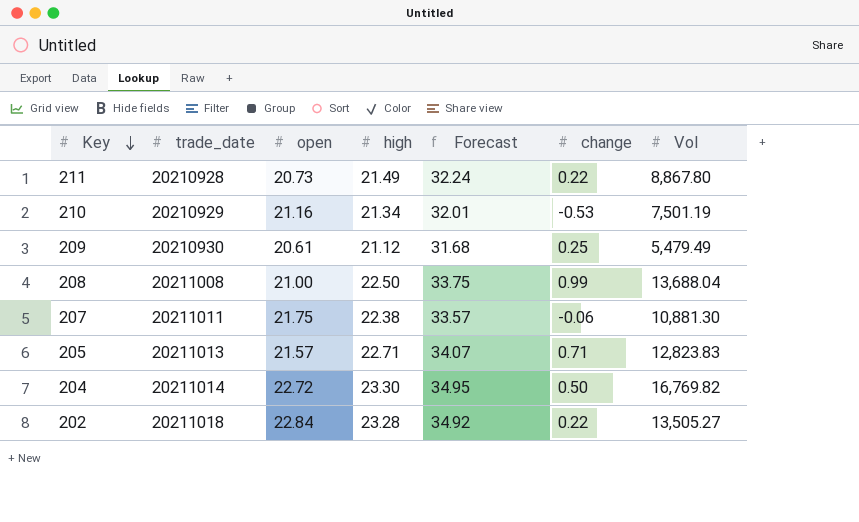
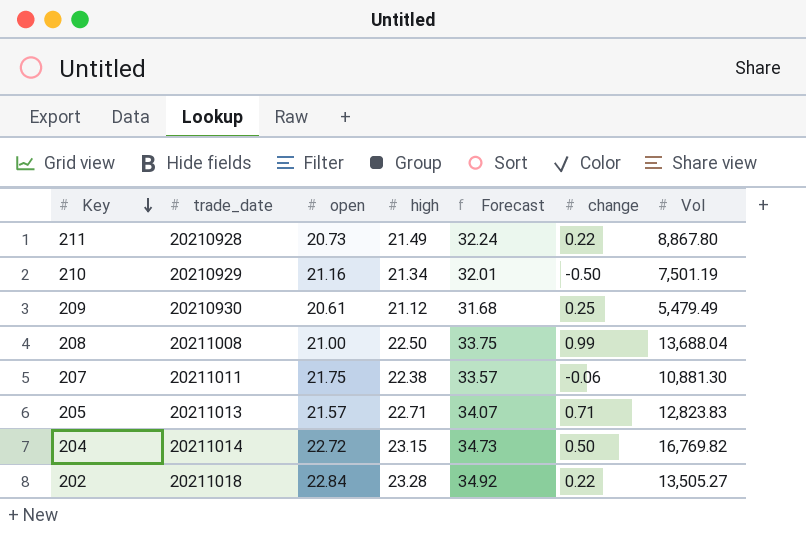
210 | change: -0.53 -> -0.50
204 | high: 23.30 -> 23.15
204 | Forecast: 34.95 -> 34.73

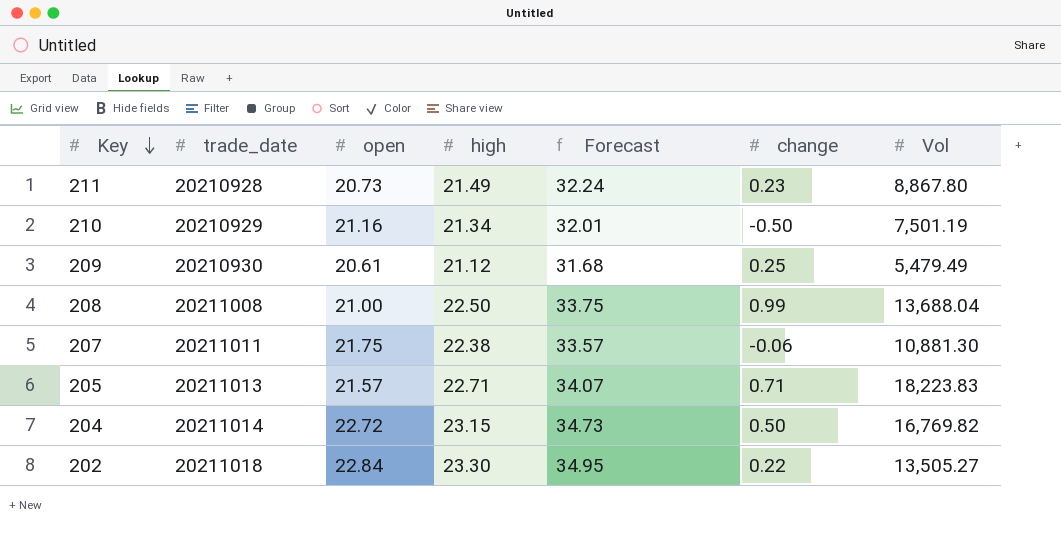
211 | change: 0.22 -> 0.23
205 | Vol: 12,823.83 -> 18,223.83
202 | high: 23.28 -> 23.30
202 | Forecast: 34.92 -> 34.95

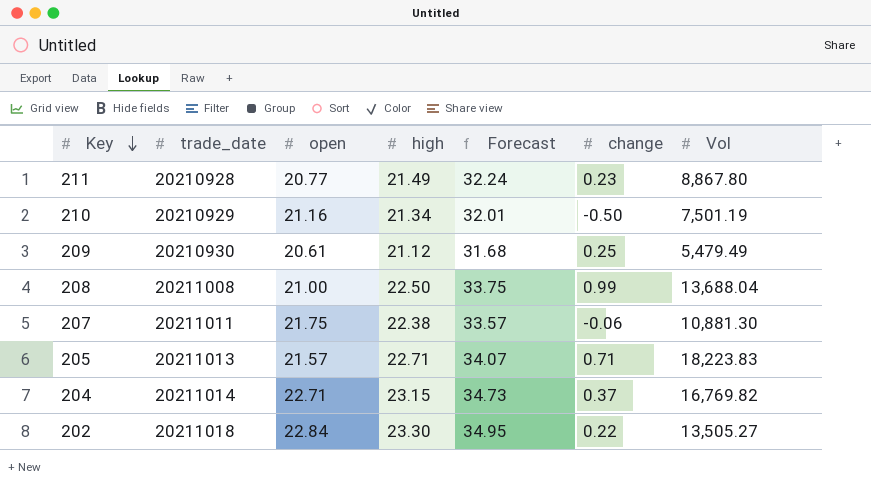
211 | open: 20.73 -> 20.77
204 | open: 22.72 -> 22.71
204 | change: 0.50 -> 0.37

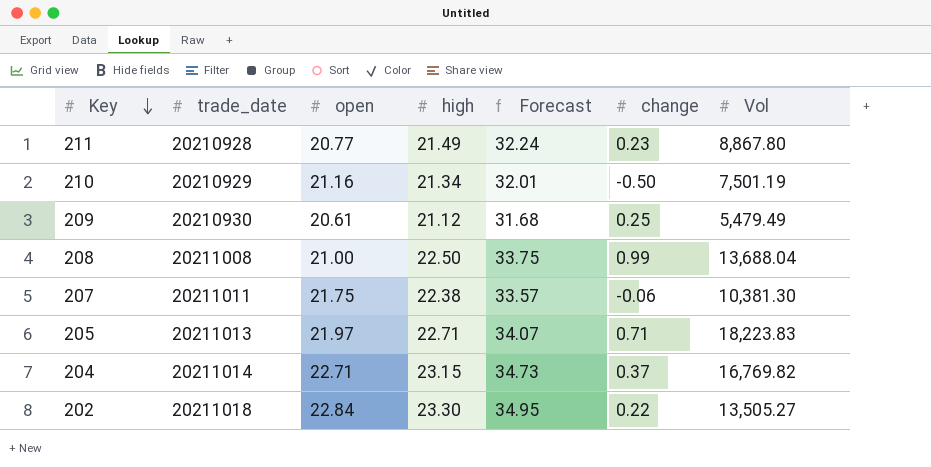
207 | Vol: 10,881.30 -> 10,381.30
205 | open: 21.57 -> 21.97

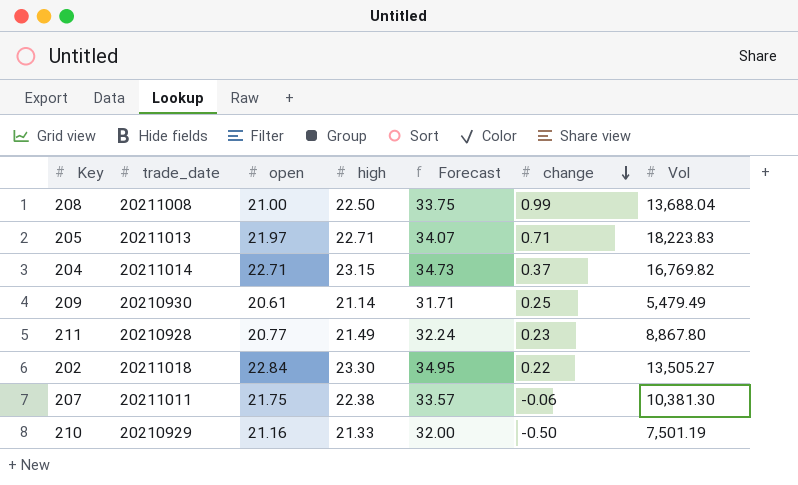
row order: Key descending -> change descending
209 | high: 21.12 -> 21.14
209 | Forecast: 31.68 -> 31.71
210 | high: 21.34 -> 21.33
210 | Forecast: 32.01 -> 32.00

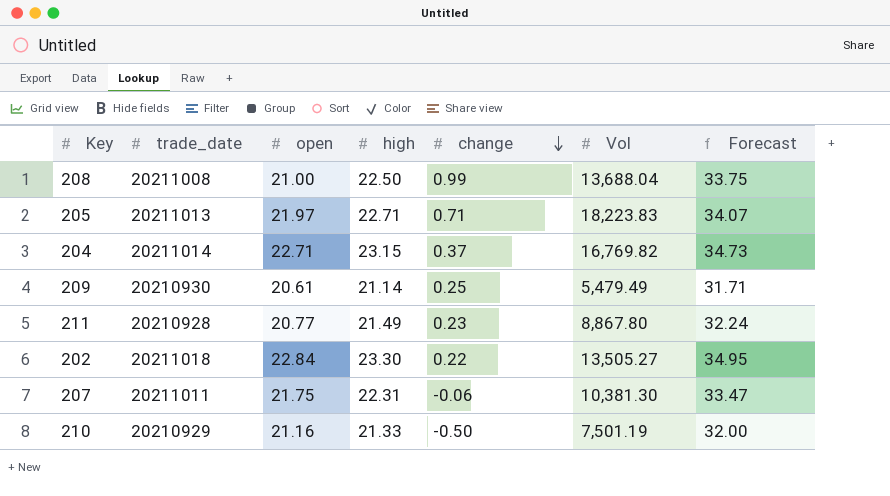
column Forecast | position: 5 -> 7
207 | high: 22.38 -> 22.31
207 | Forecast: 33.57 -> 33.47

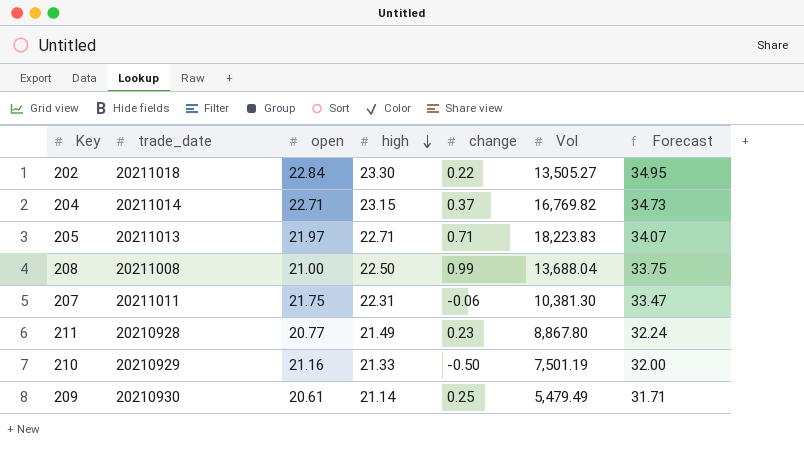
row order: change descending -> high descending

